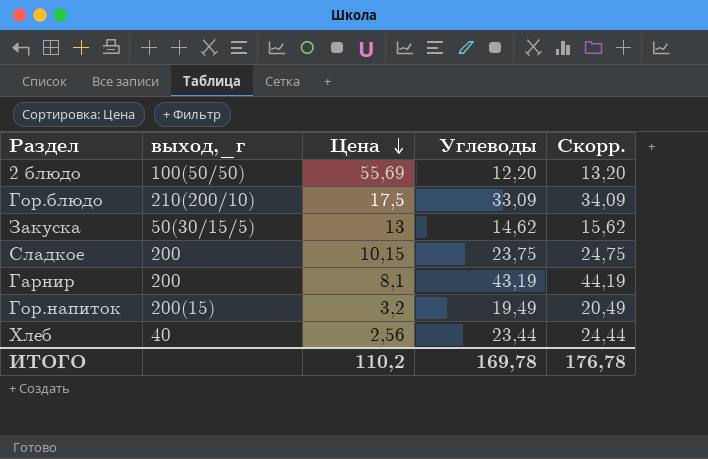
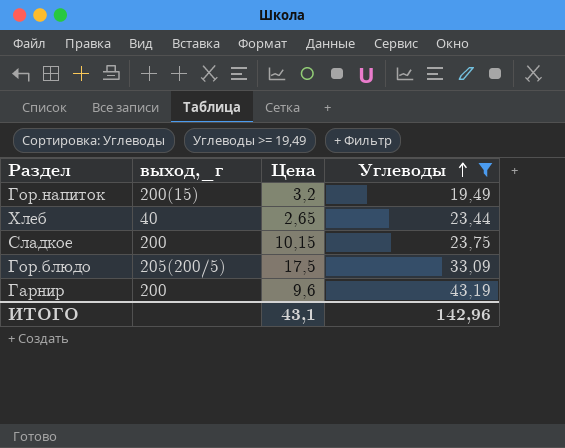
filter: none -> Углеводы >= 19,49
row order: Цена descending -> Углеводы ascending
column Скорр. | formula: [Углеводы] + 1 -> none
Хлеб | Цена: 2,56 -> 2,65
Гор.блюдо | выход,_г: 210(200/10) -> 205(200/5)
Гарнир | Цена: 8,1 -> 9,6
ИТОГО | Цена: 110,2 -> 43,1
ИТОГО | Углеводы: 169,78 -> 142,96

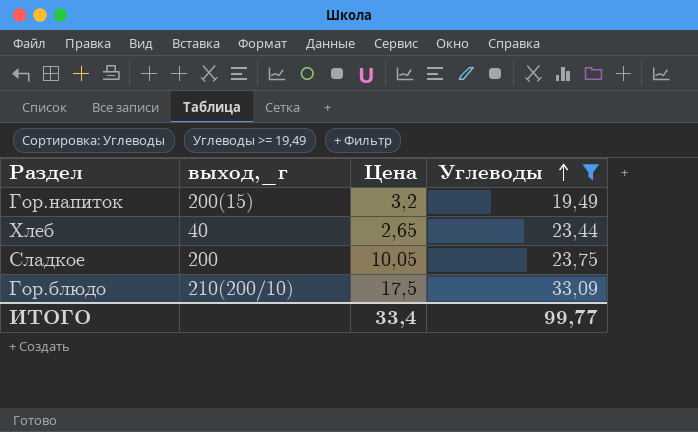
row Гарнир: 200 | 9,6 | 43,19 -> none
Сладкое | Цена: 10,15 -> 10,05
Гор.блюдо | выход,_г: 205(200/5) -> 210(200/10)
ИТОГО | Цена: 43,1 -> 33,4
ИТОГО | Углеводы: 142,96 -> 99,77

